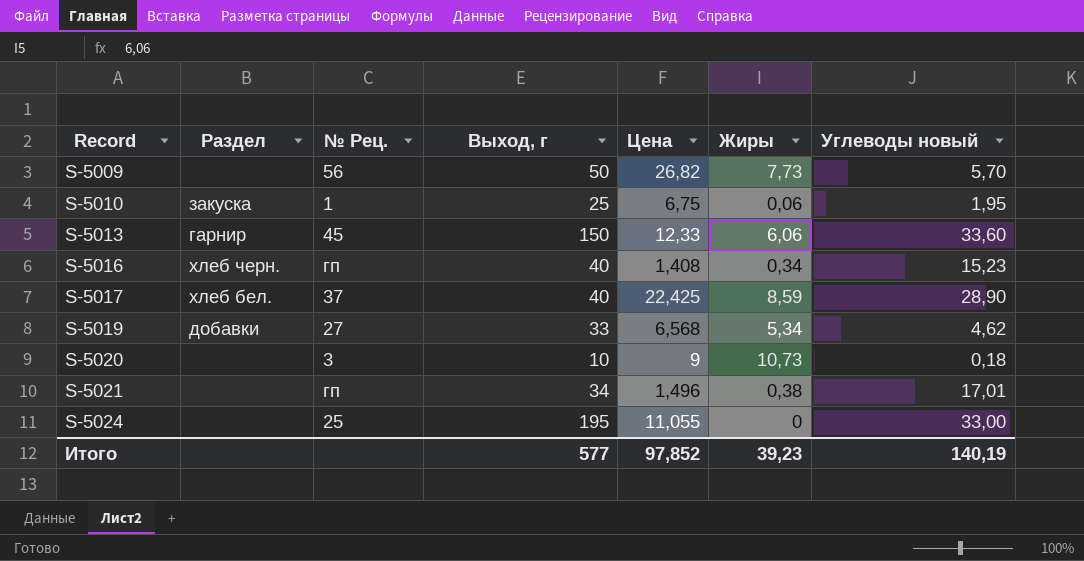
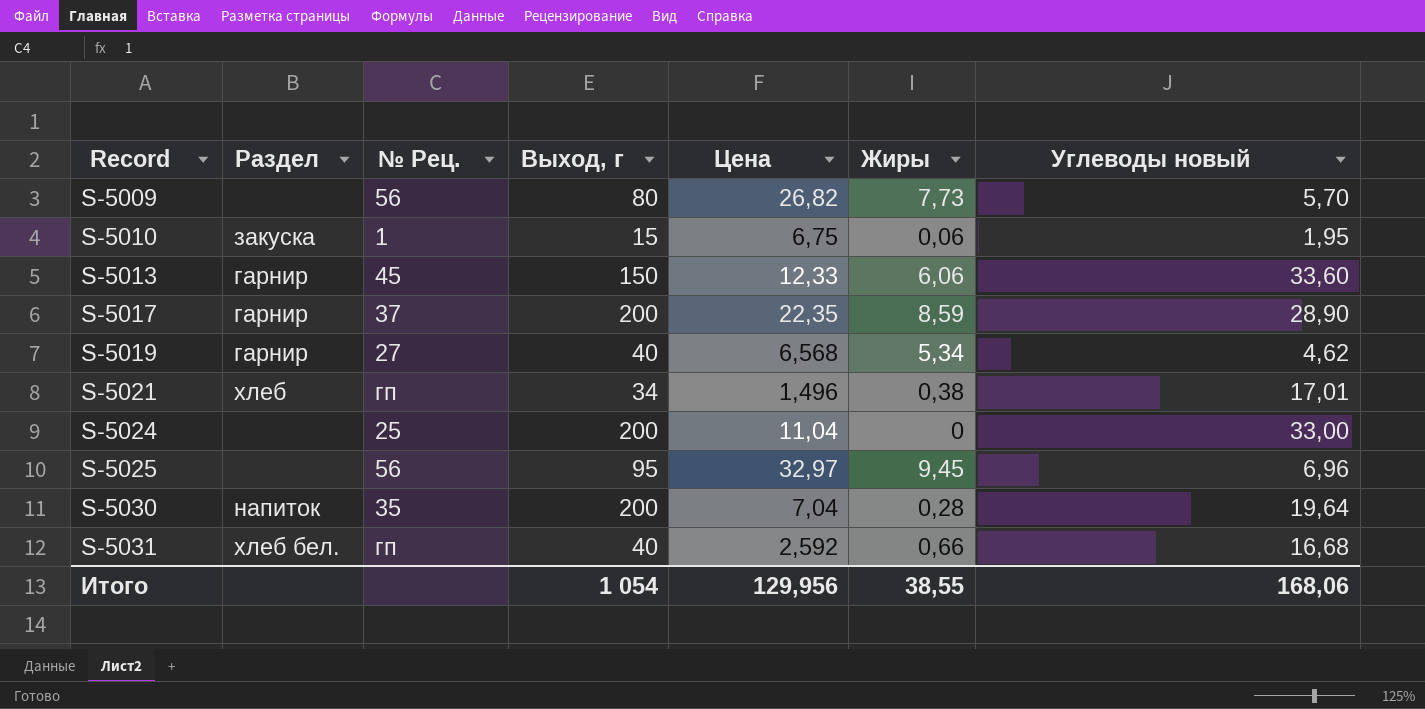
row S-5016: хлеб черн. | гп | 40 | 1,408 | 0,34 | 15,23 -> none
row S-5020: none | 3 | 10 | 9 | 10,73 | 0,18 -> none
S-5009 | Выход, г: 50 -> 80
S-5010 | Выход, г: 25 -> 15
S-5017 | Раздел: хлеб бел. -> гарнир
S-5017 | Выход, г: 40 -> 200
S-5017 | Цена: 22,425 -> 22,35
S-5019 | Раздел: добавки -> гарнир
S-5019 | Выход, г: 33 -> 40
S-5021 | Раздел: none -> хлеб
S-5024 | Выход, г: 195 -> 200
S-5024 | Цена: 11,055 -> 11,04
row S-5025: none -> none | 56 | 95 | 32,97 | 9,45 | 6,96
row S-5030: none -> напиток | 35 | 200 | 7,04 | 0,28 | 19,64
row S-5031: none -> хлеб бел. | гп | 40 | 2,592 | 0,66 | 16,68
Итого | Выход, г: 577 -> 1 054
Итого | Цена: 97,852 -> 129,956
Итого | Жиры: 39,23 -> 38,55
Итого | Углеводы новый: 140,19 -> 168,06

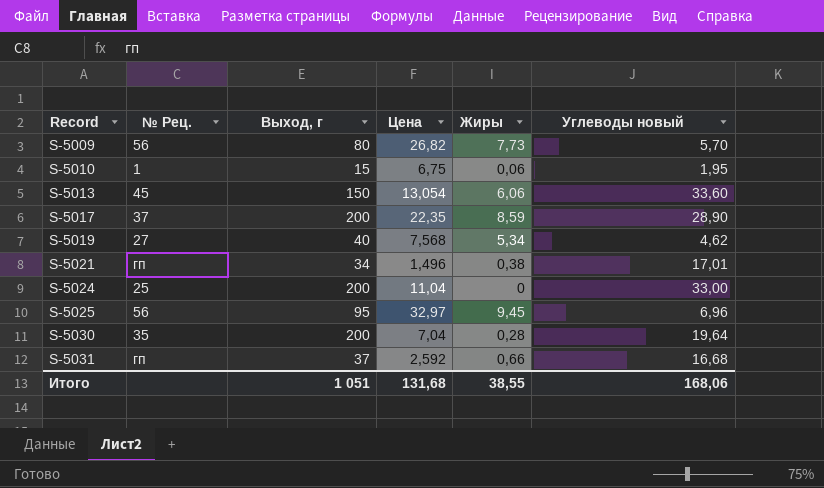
column Раздел | position: 2 -> none
S-5013 | Цена: 12,33 -> 13,054
S-5019 | Цена: 6,568 -> 7,568
S-5031 | Выход, г: 40 -> 37
Итого | Выход, г: 1 054 -> 1 051
Итого | Цена: 129,956 -> 131,68

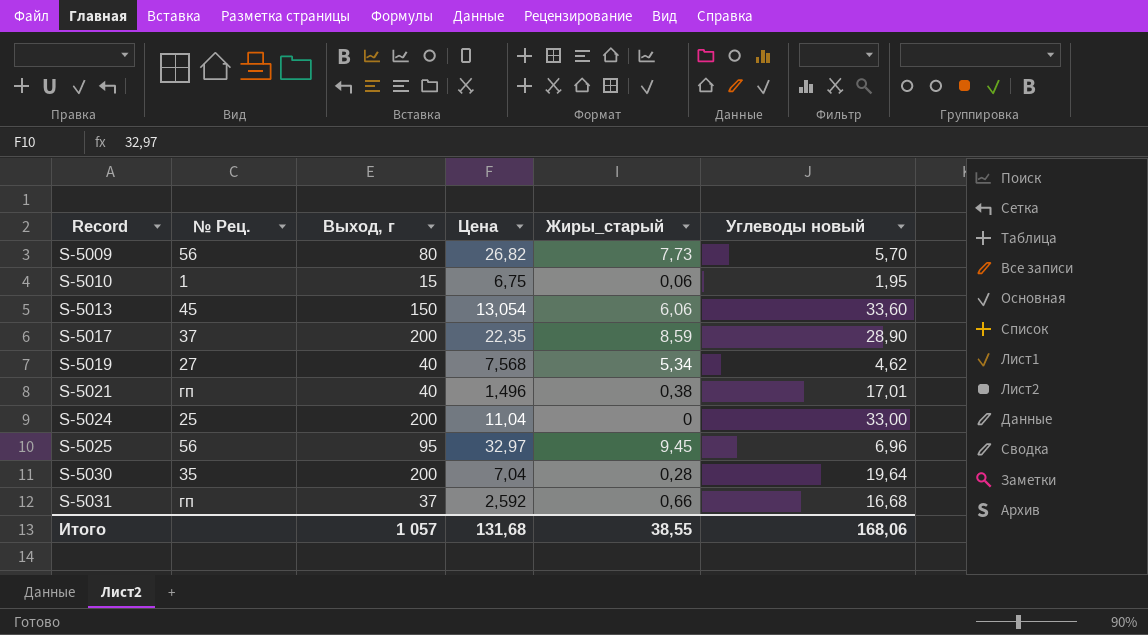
column name: Жиры -> Жиры_старый
S-5021 | Выход, г: 34 -> 40
Итого | Выход, г: 1 051 -> 1 057

